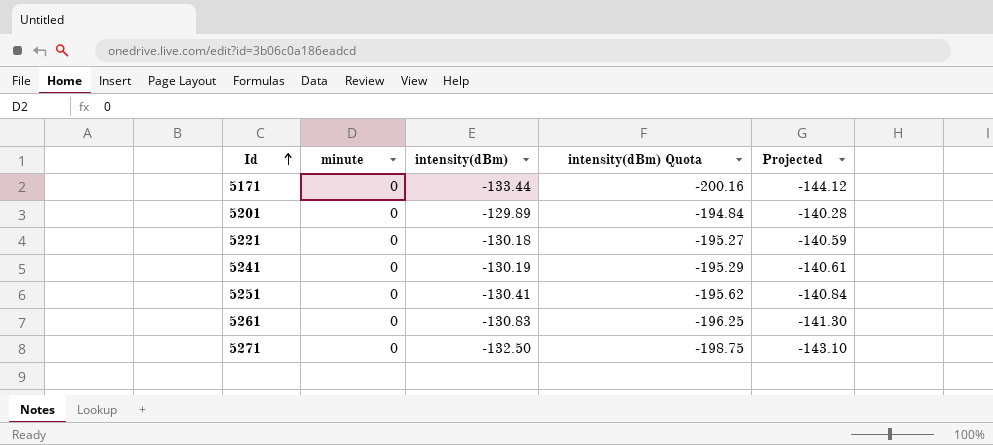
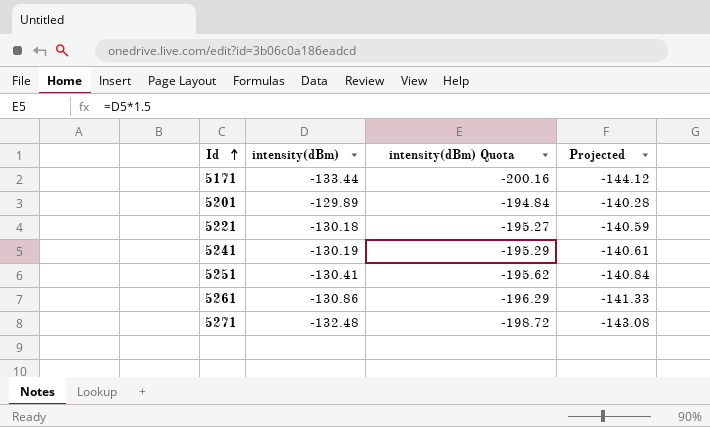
column minute | position: 2 -> none
5261 | intensity(dBm): -130.83 -> -130.86
5261 | intensity(dBm) Quota: -196.25 -> -196.29
5261 | Projected: -141.30 -> -141.33
5271 | intensity(dBm): -132.50 -> -132.48
5271 | intensity(dBm) Quota: -198.75 -> -198.72
5271 | Projected: -143.10 -> -143.08

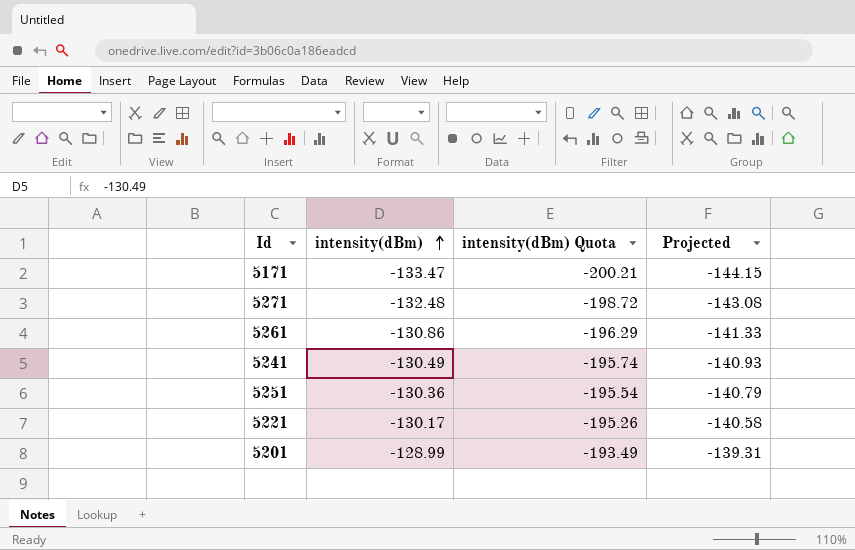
row order: Id ascending -> intensity(dBm) ascending
5171 | intensity(dBm): -133.44 -> -133.47
5171 | intensity(dBm) Quota: -200.16 -> -200.21
5171 | Projected: -144.12 -> -144.15
5241 | intensity(dBm): -130.19 -> -130.49
5241 | intensity(dBm) Quota: -195.29 -> -195.74
5241 | Projected: -140.61 -> -140.93
5251 | intensity(dBm): -130.41 -> -130.36
5251 | intensity(dBm) Quota: -195.62 -> -195.54
5251 | Projected: -140.84 -> -140.79
5221 | intensity(dBm): -130.18 -> -130.17
5221 | intensity(dBm) Quota: -195.27 -> -195.26
5221 | Projected: -140.59 -> -140.58
5201 | intensity(dBm): -129.89 -> -128.99
5201 | intensity(dBm) Quota: -194.84 -> -193.49
5201 | Projected: -140.28 -> -139.31

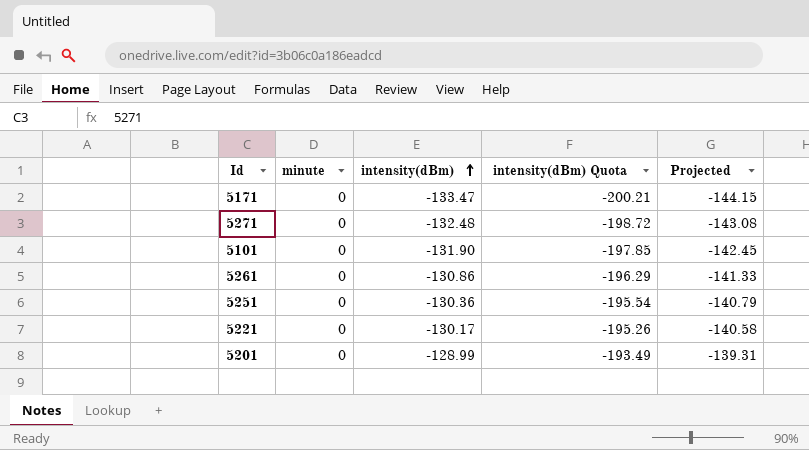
column minute | position: none -> 2
row 5241: -130.49 | -195.74 | -140.93 -> none
row 5101: none -> 0 | -131.90 | -197.85 | -142.45

